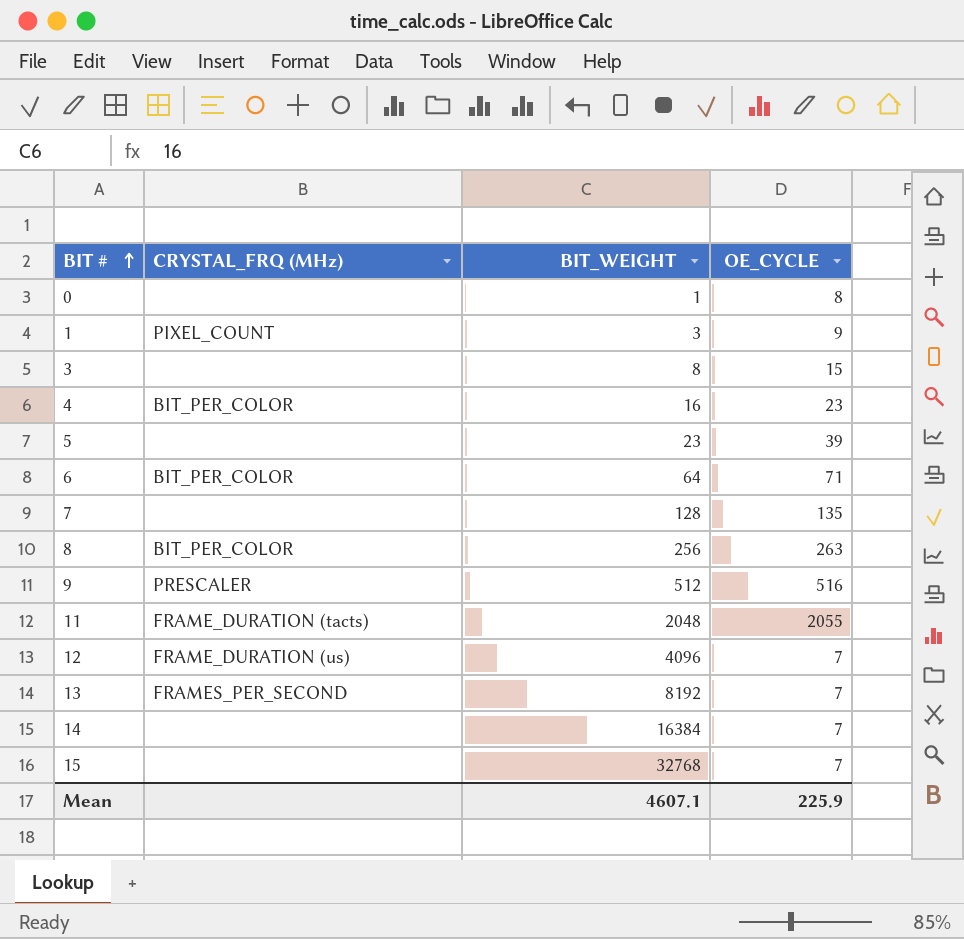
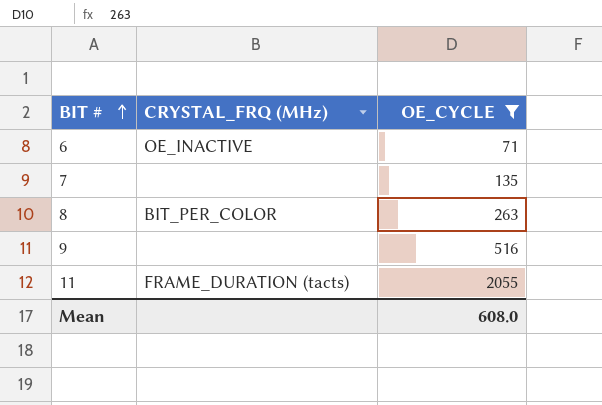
filter: none -> OE_CYCLE >= 71
column BIT_WEIGHT | position: 3 -> none
6 | CRYSTAL_FRQ (MHz): BIT_PER_COLOR -> OE_INACTIVE
9 | CRYSTAL_FRQ (MHz): PRESCALER -> none
Mean | OE_CYCLE: 225.9 -> 608.0

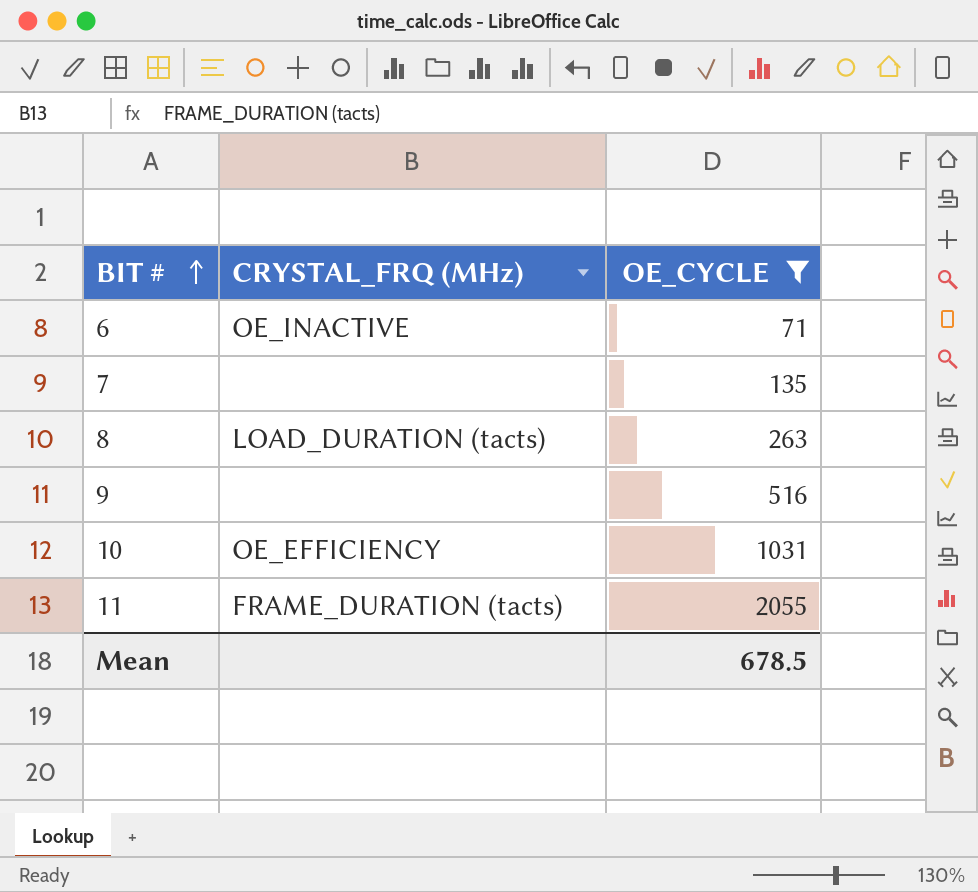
8 | CRYSTAL_FRQ (MHz): BIT_PER_COLOR -> LOAD_DURATION (tacts)
row 10: none -> OE_EFFICIENCY | 1031
Mean | OE_CYCLE: 608.0 -> 678.5

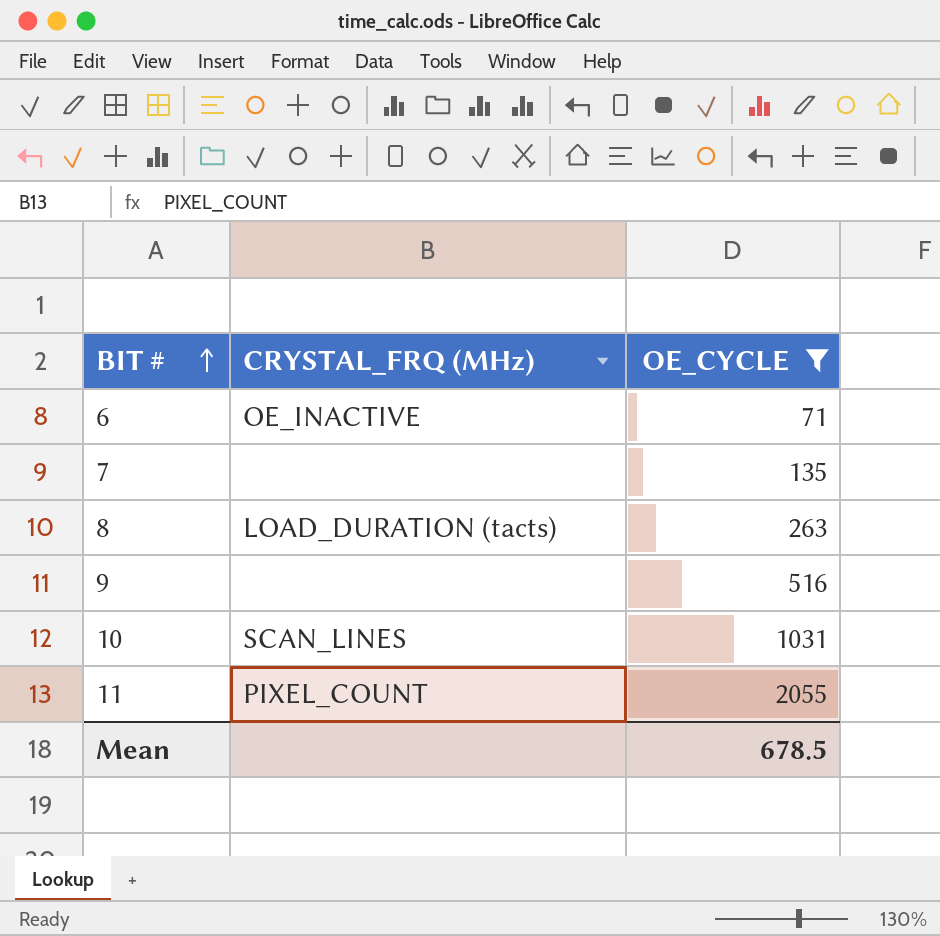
10 | CRYSTAL_FRQ (MHz): OE_EFFICIENCY -> SCAN_LINES
11 | CRYSTAL_FRQ (MHz): FRAME_DURATION (tacts) -> PIXEL_COUNT

